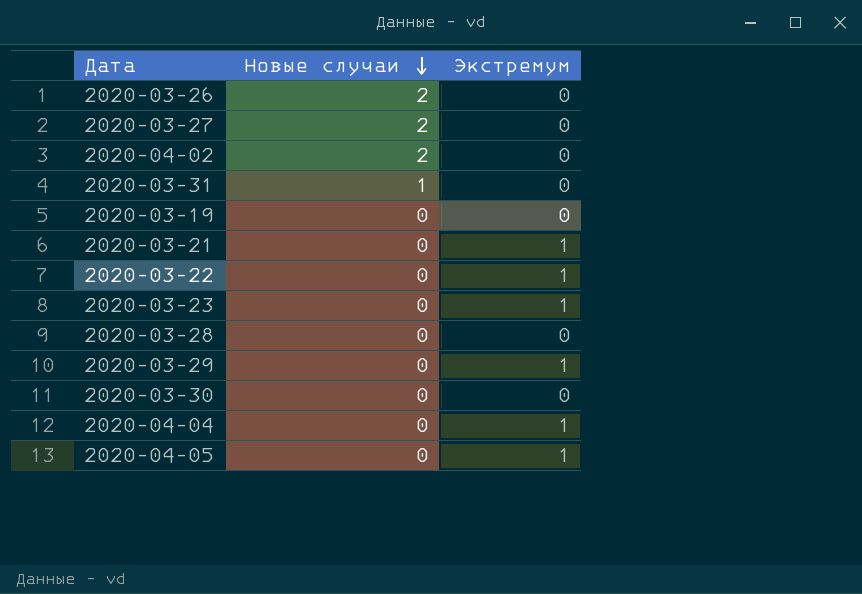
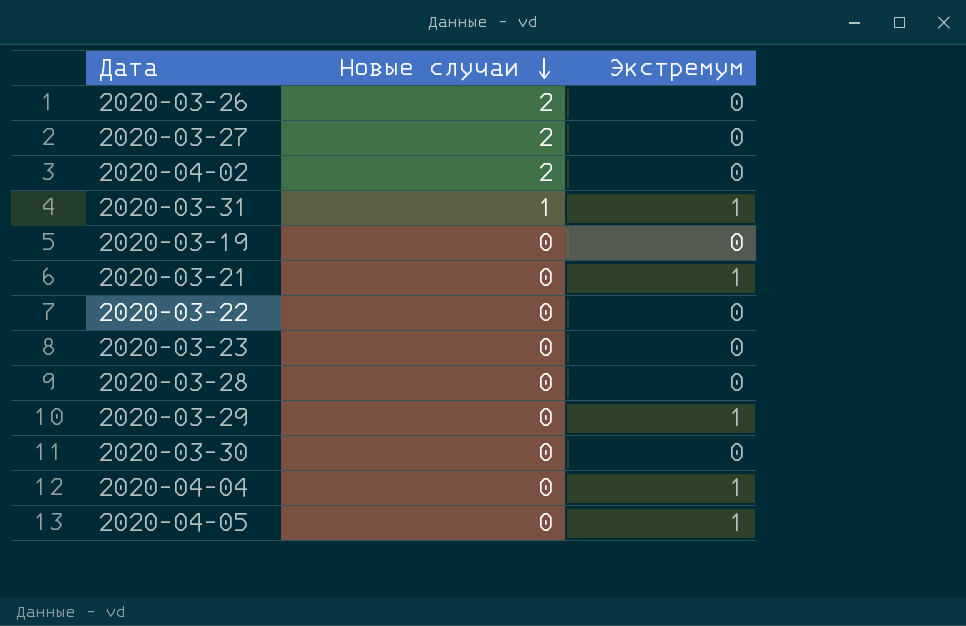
2020-03-31 | Экстремум: 0 -> 1
2020-03-22 | Экстремум: 1 -> 0
2020-03-23 | Экстремум: 1 -> 0

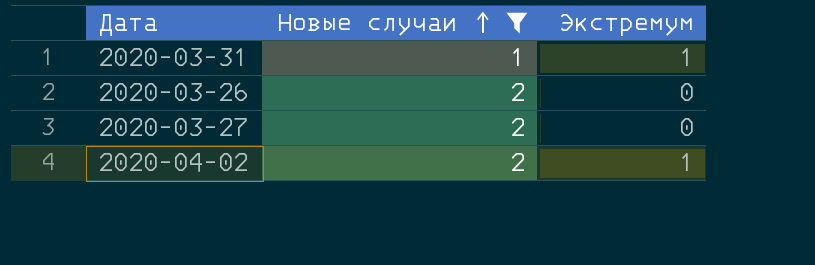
filter: none -> Новые случаи != 0
row order: Новые случаи descending -> Новые случаи ascending
2020-04-02 | Экстремум: 0 -> 1

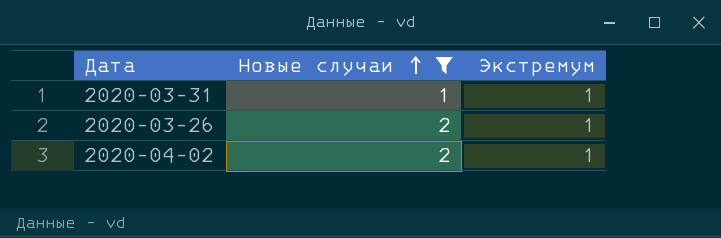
row 2020-03-27: 2 | 0 -> none
2020-03-26 | Экстремум: 0 -> 1

